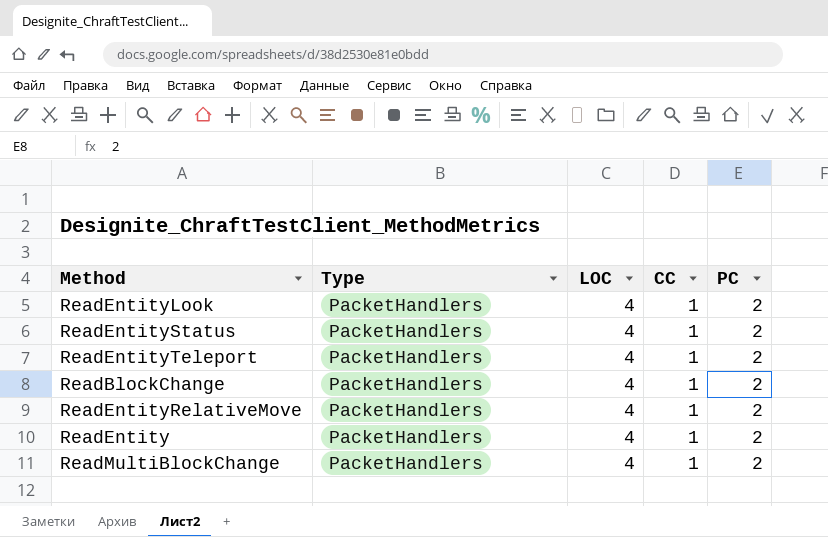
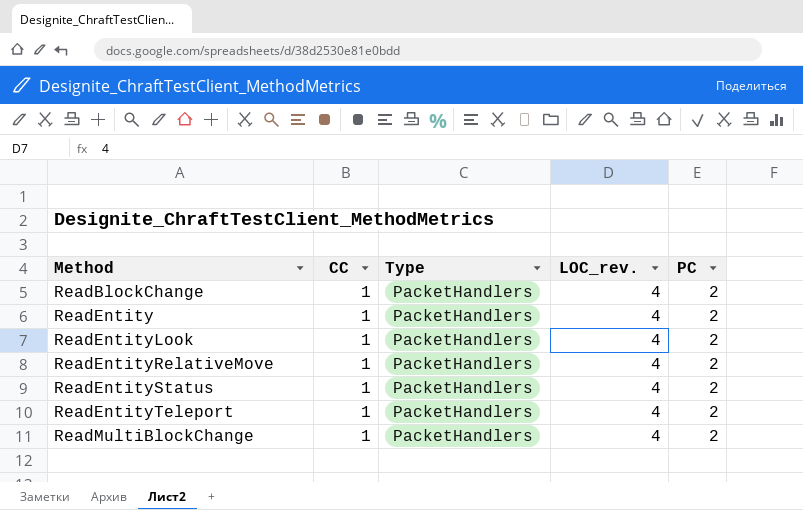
row order: none -> Method ascending
column CC | position: 4 -> 2
column name: LOC -> LOC_rev.

